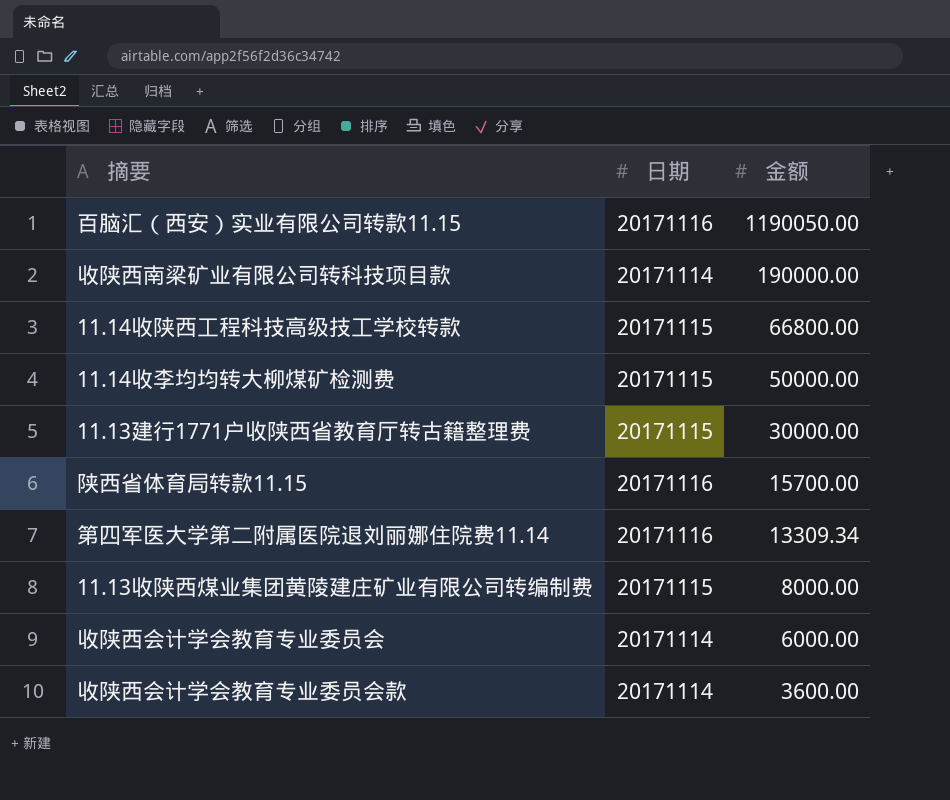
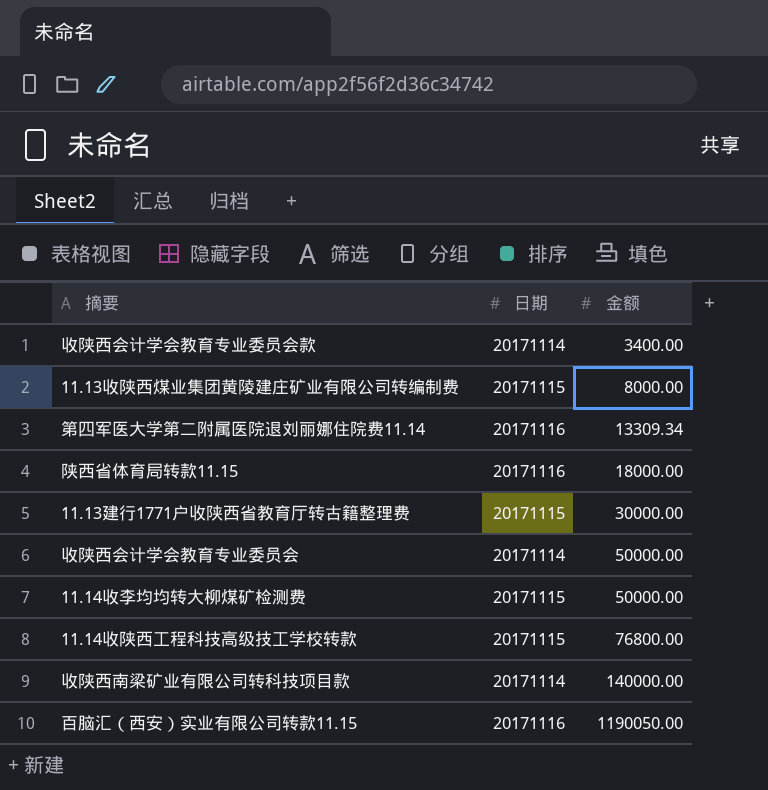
row order: 金额 descending -> 金额 ascending
收陕西会计学会教育专业委员会款 | 金额: 3600.00 -> 3400.00
陕西省体育局转款11.15 | 金额: 15700.00 -> 18000.00
收陕西会计学会教育专业委员会 | 金额: 6000.00 -> 50000.00
11.14收陕西工程科技高级技工学校转款 | 金额: 66800.00 -> 76800.00
收陕西南梁矿业有限公司转科技项目款 | 金额: 190000.00 -> 140000.00

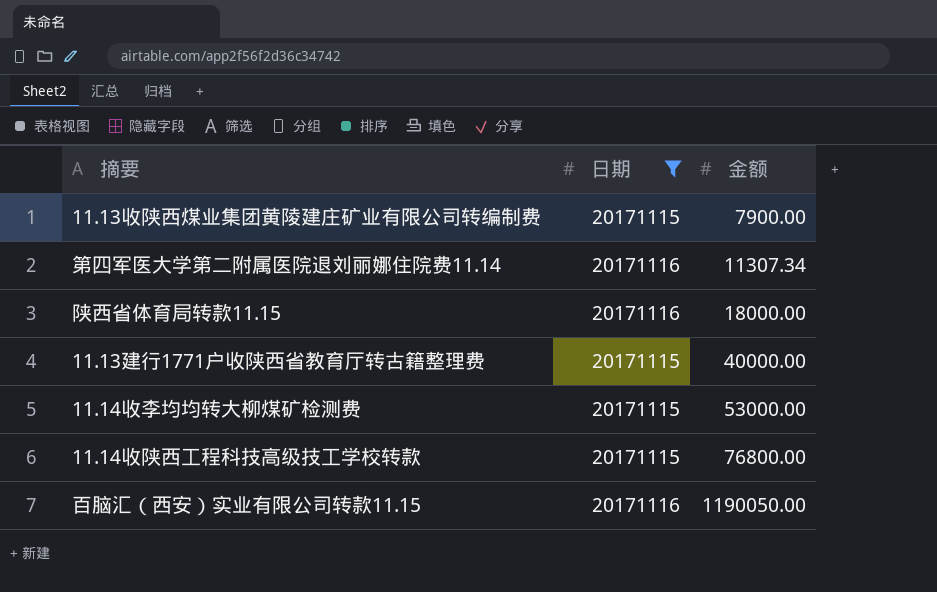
filter: none -> 日期 != 20171114
11.13收陕西煤业集团黄陵建庄矿业有限公司转编制费 | 金额: 8000.00 -> 7900.00
第四军医大学第二附属医院退刘丽娜住院费11.14 | 金额: 13309.34 -> 11307.34
11.13建行1771户收陕西省教育厅转古籍整理费 | 金额: 30000.00 -> 40000.00
11.14收李均均转大柳煤矿检测费 | 金额: 50000.00 -> 53000.00

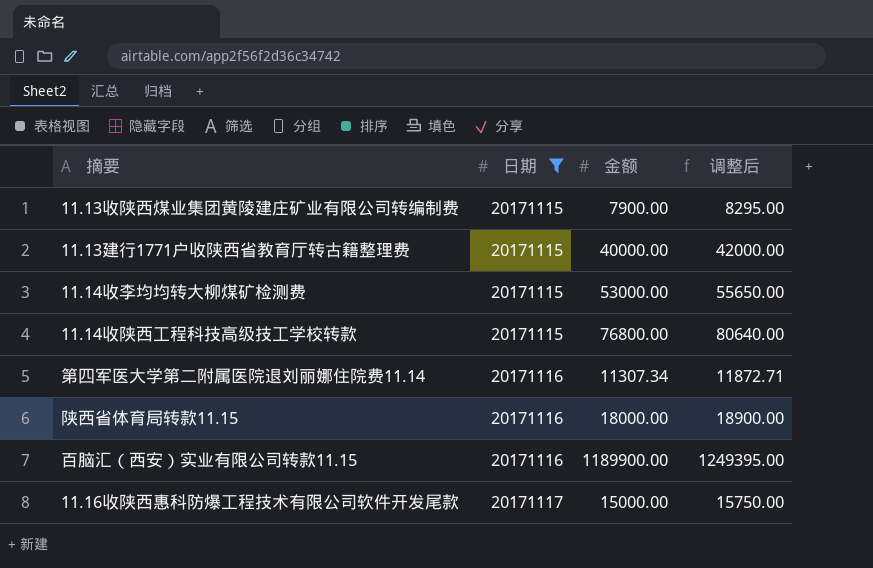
row order: 金额 ascending -> 日期 ascending
column 调整后 | formula: none -> [金额] * 1.05
百脑汇（西安）实业有限公司转款11.15 | 金额: 1190050.00 -> 1189900.00
row 11.16收陕西惠科防爆工程技术有限公司软件开发尾款: none -> 20171117 | 15000.00 | 15750.00

